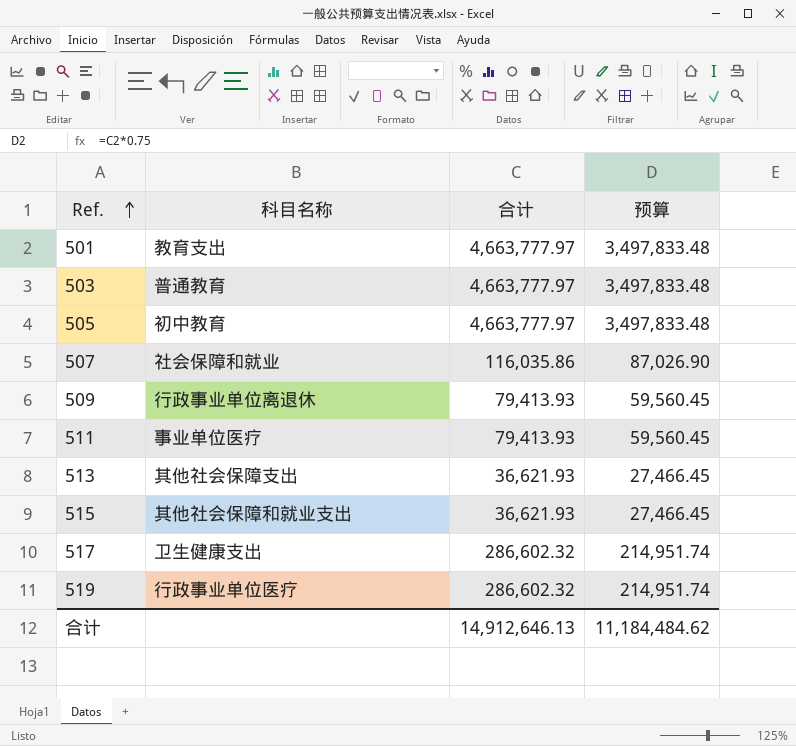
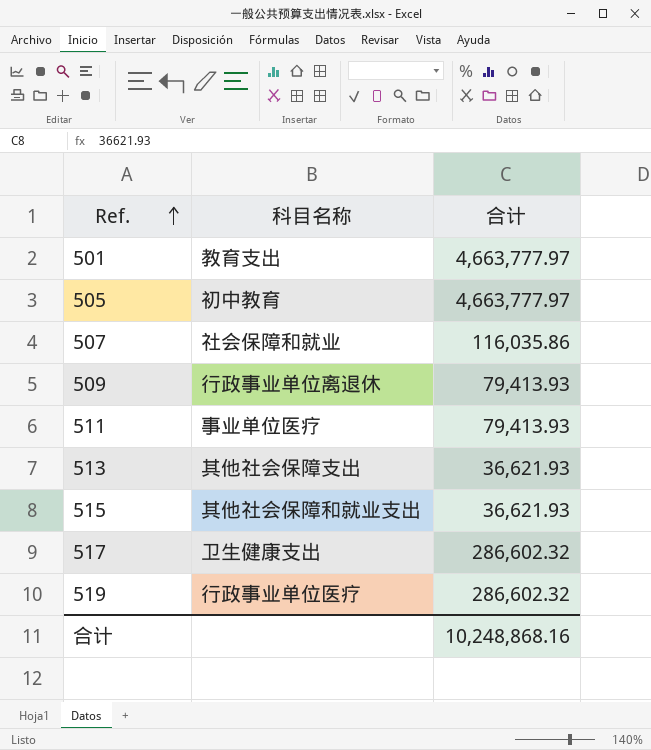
column 预算 | formula: [合计] * 0.75 -> none
row 503: 普通教育 | 4,663,777.97 | 3,497,833.48 -> none
合计 | 合计: 14,912,646.13 -> 10,248,868.16

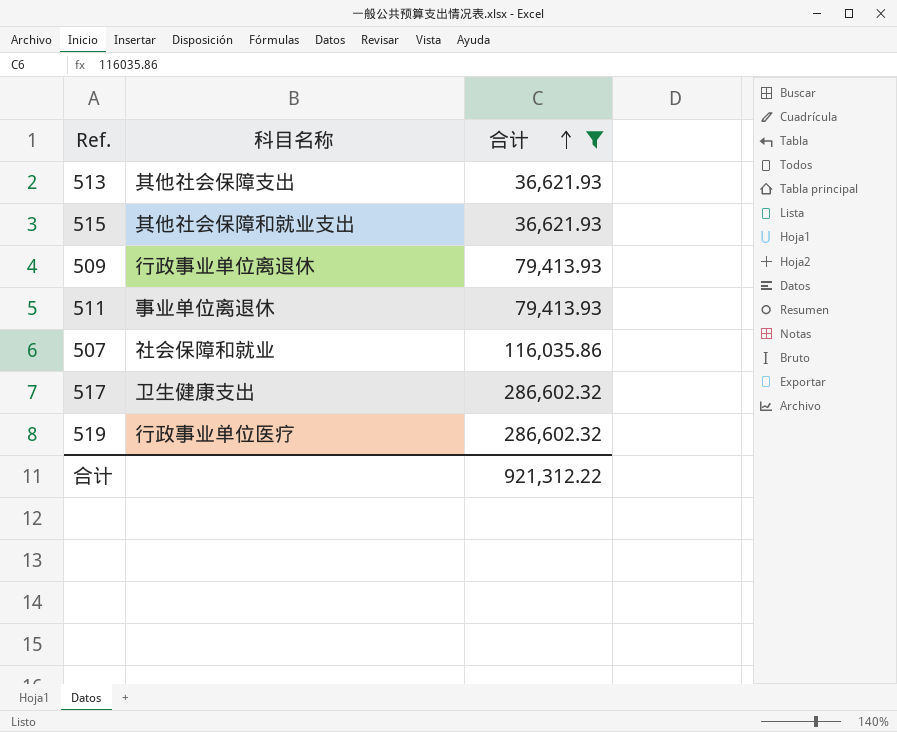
filter: none -> 合计 != 4,663,777.97
row order: Ref. ascending -> 合计 ascending
511 | 科目名称: 事业单位医疗 -> 事业单位离退休
合计 | 合计: 10,248,868.16 -> 921,312.22

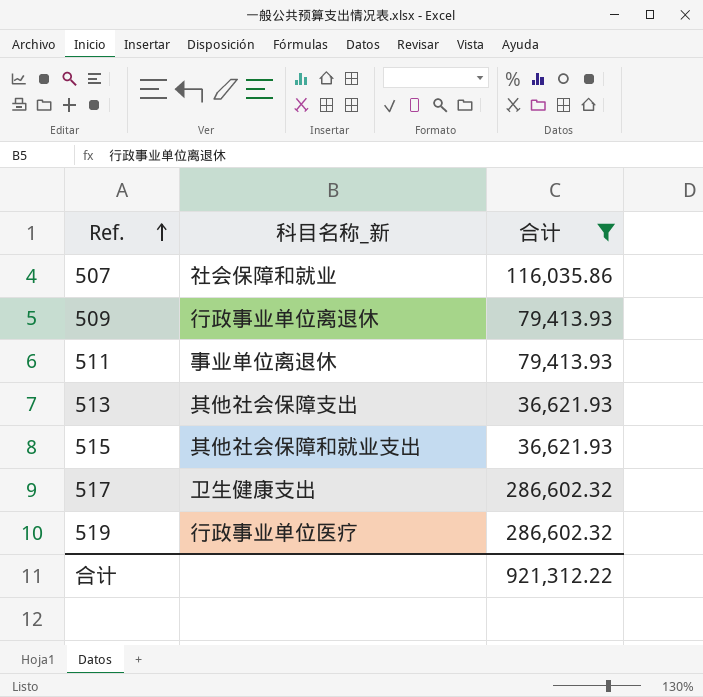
row order: 合计 ascending -> Ref. ascending
column name: 科目名称 -> 科目名称_新

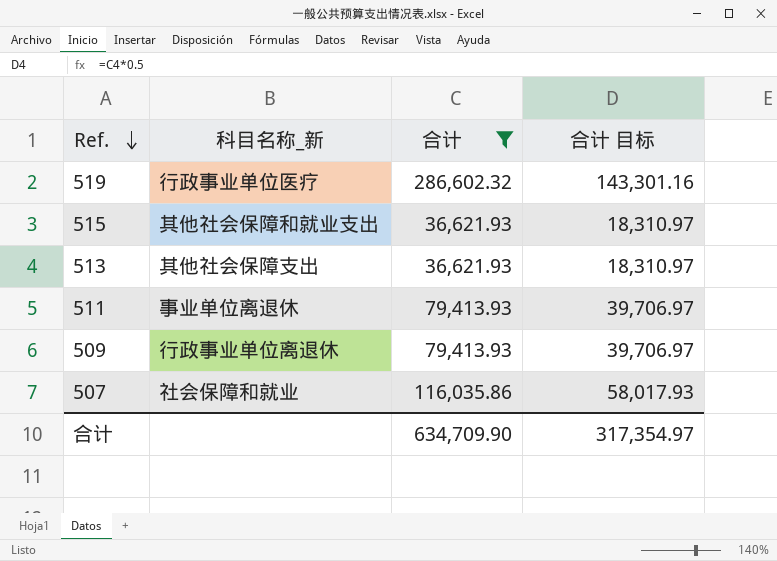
row order: Ref. ascending -> Ref. descending
column 合计 目标 | formula: none -> [合计] * 0.5
row 517: 卫生健康支出 | 286,602.32 -> none
合计 | 合计: 921,312.22 -> 634,709.90

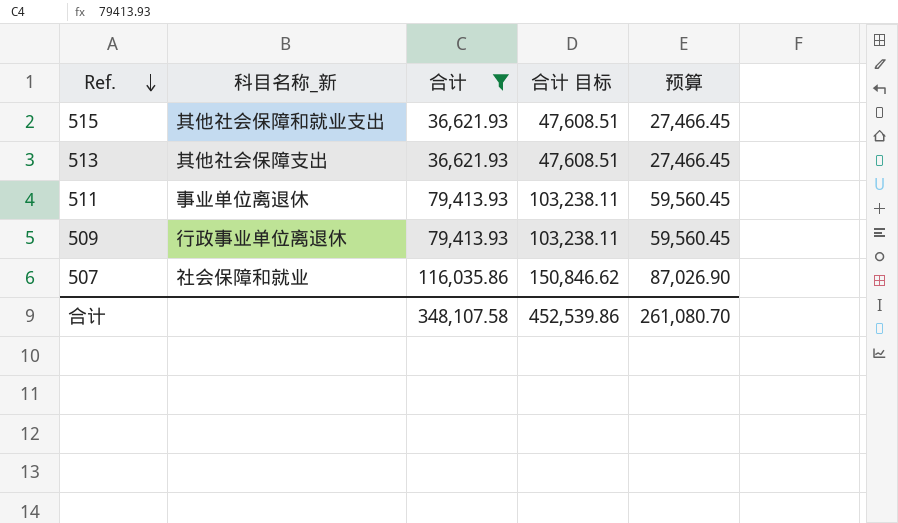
column 合计 目标 | formula: [合计] * 0.5 -> [合计] * 1.3
column 预算 | formula: none -> [合计] * 0.75
row 519: 行政事业单位医疗 | 286,602.32 | 143,301.16 -> none
合计 | 合计: 634,709.90 -> 348,107.58
合计 | 合计 目标: 317,354.97 -> 452,539.86

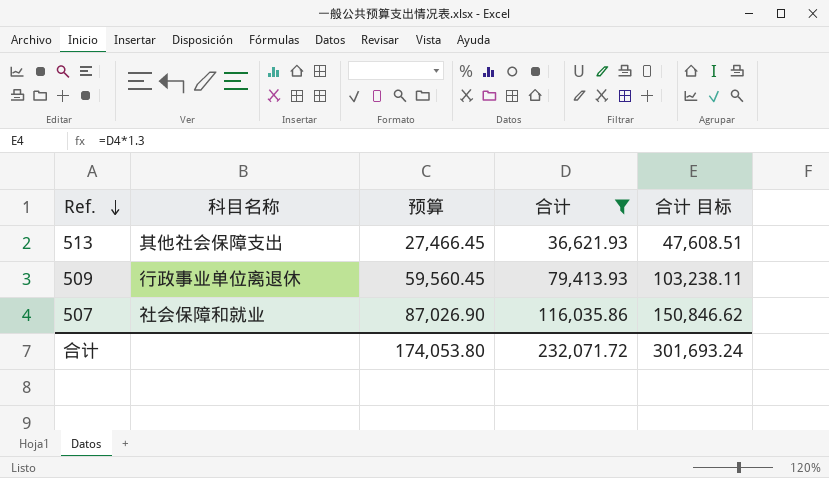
column name: 科目名称_新 -> 科目名称
column 预算 | position: 5 -> 3
row 515: 其他社会保障和就业支出 | 36,621.93 | 47,608.51 | 27,466.45 -> none
row 511: 事业单位离退休 | 79,413.93 | 103,238.11 | 59,560.45 -> none
合计 | 预算: 261,080.70 -> 174,053.80
合计 | 合计: 348,107.58 -> 232,071.72
合计 | 合计 目标: 452,539.86 -> 301,693.24

